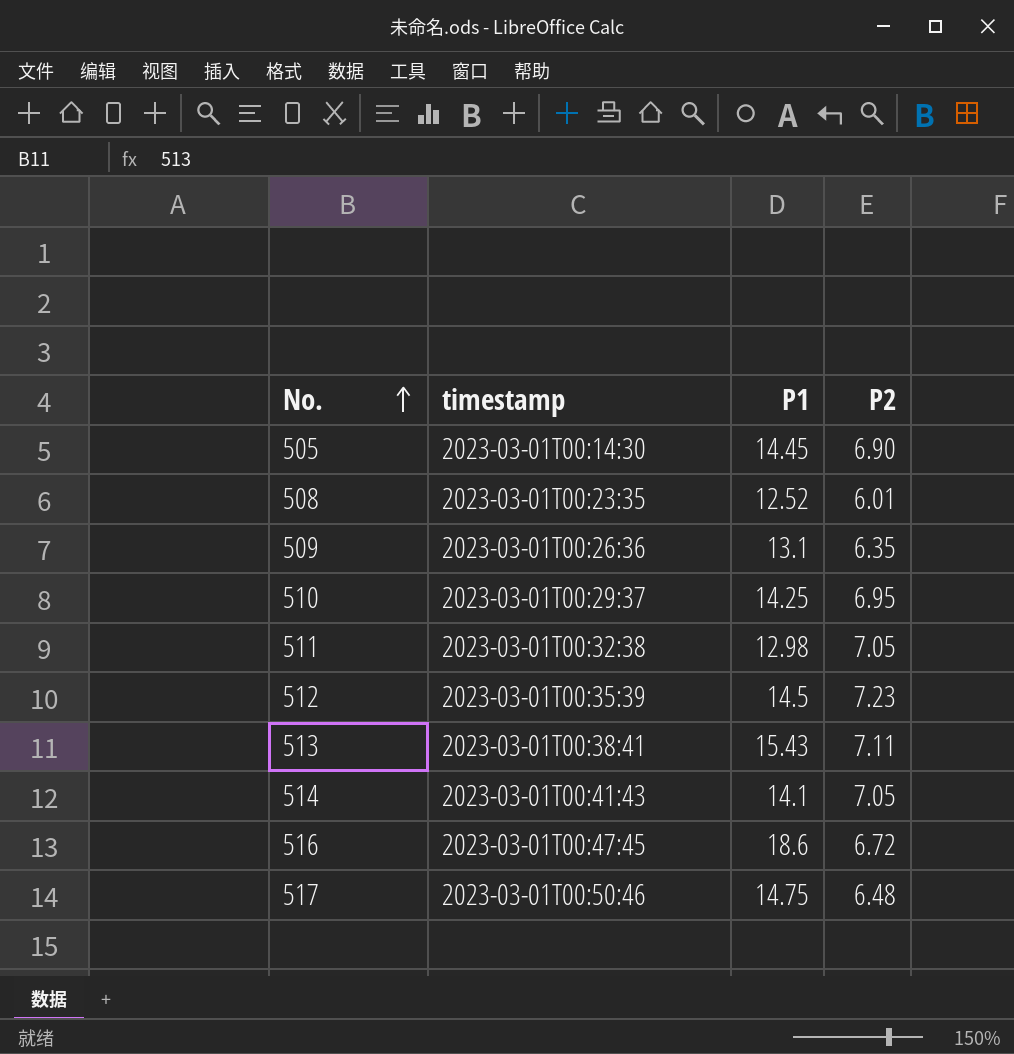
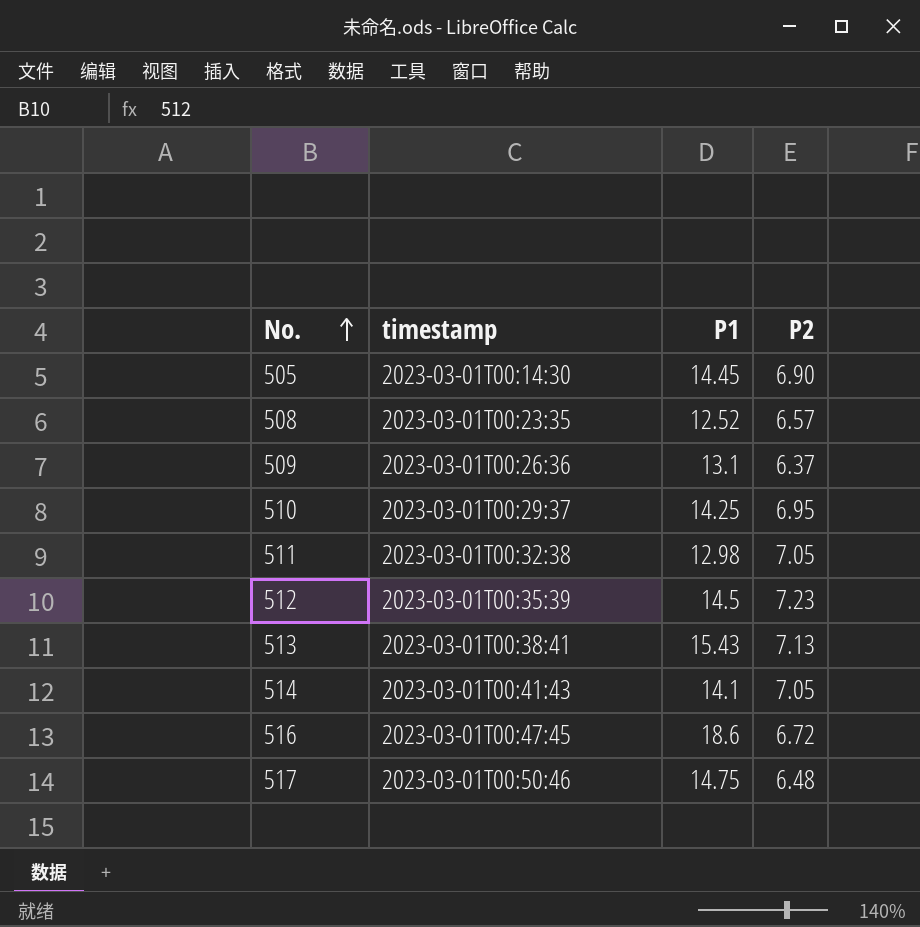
508 | P2: 6.01 -> 6.57
509 | P2: 6.35 -> 6.37
513 | P2: 7.11 -> 7.13

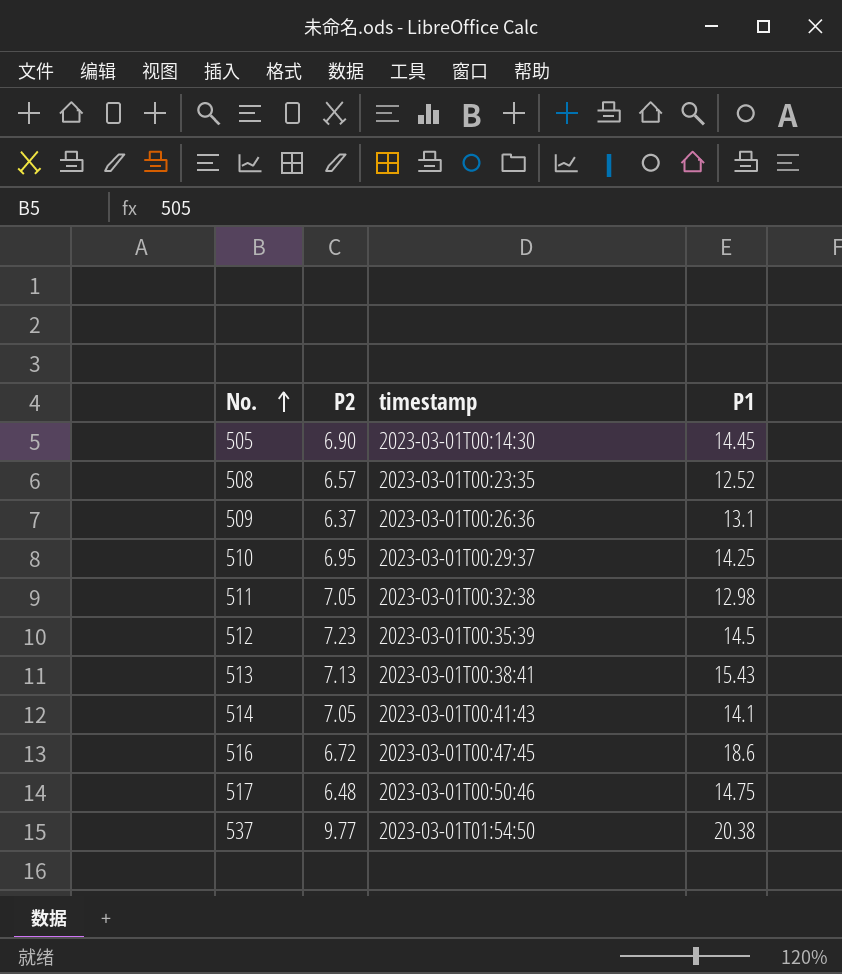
column P2 | position: 4 -> 2
row 537: none -> 9.77 | 2023-03-01T01:54:50 | 20.38

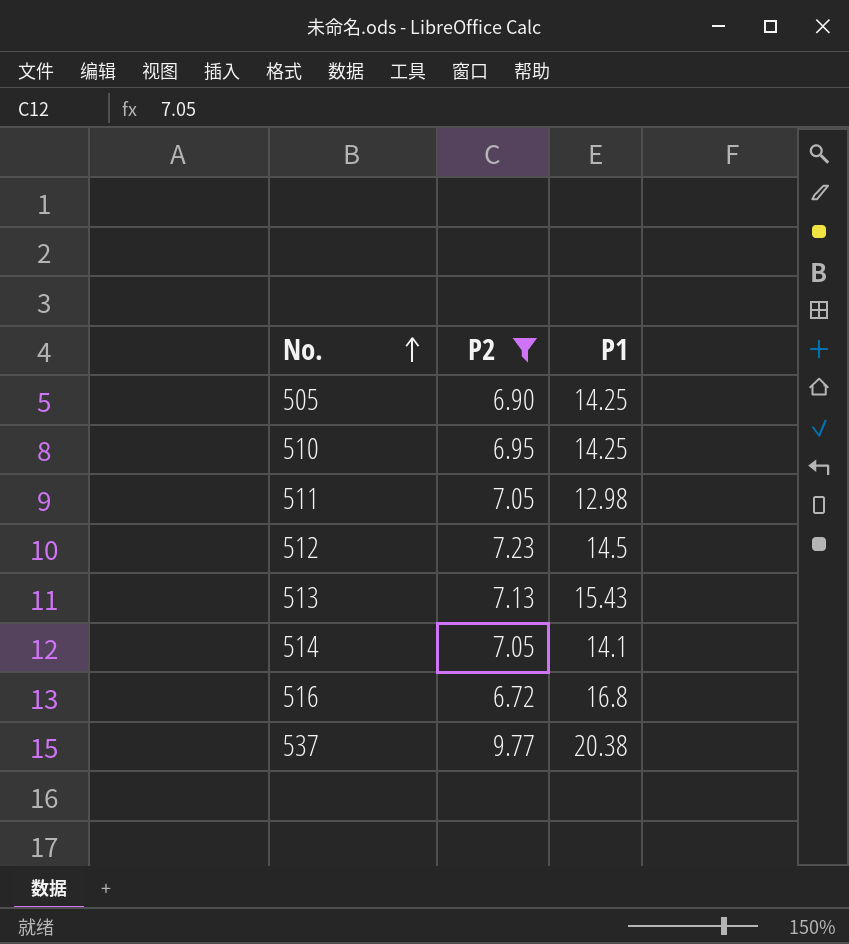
filter: none -> P2 >= 6.72
column timestamp | position: 3 -> none
505 | P1: 14.45 -> 14.25
516 | P1: 18.6 -> 16.8

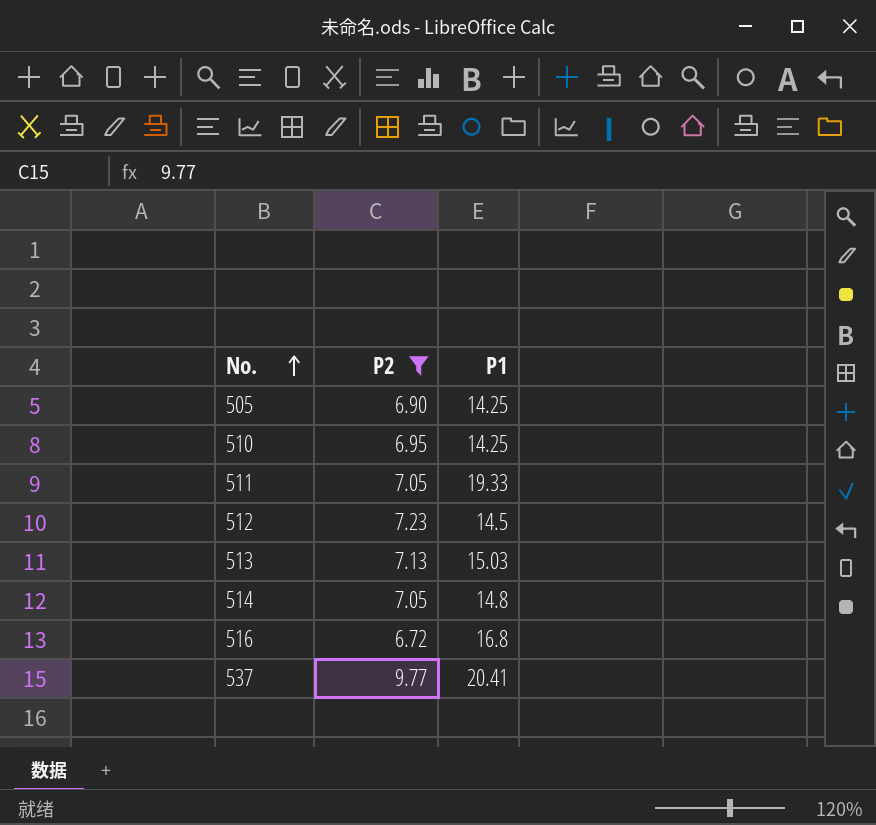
511 | P1: 12.98 -> 19.33
513 | P1: 15.43 -> 15.03
514 | P1: 14.1 -> 14.8
537 | P1: 20.38 -> 20.41

